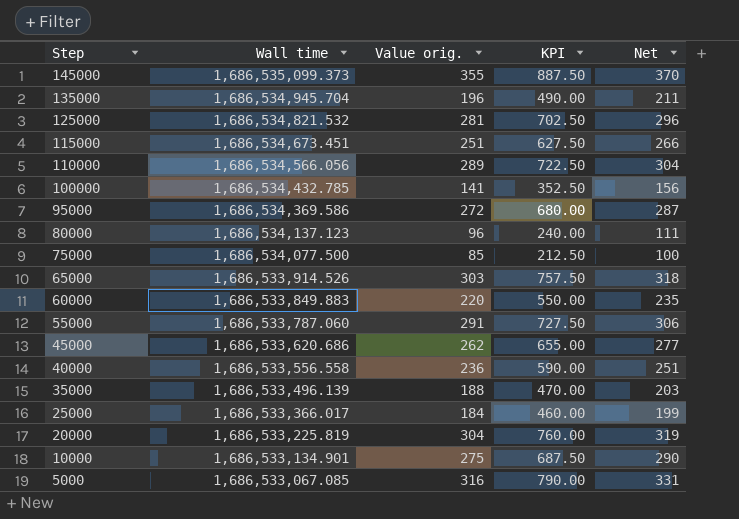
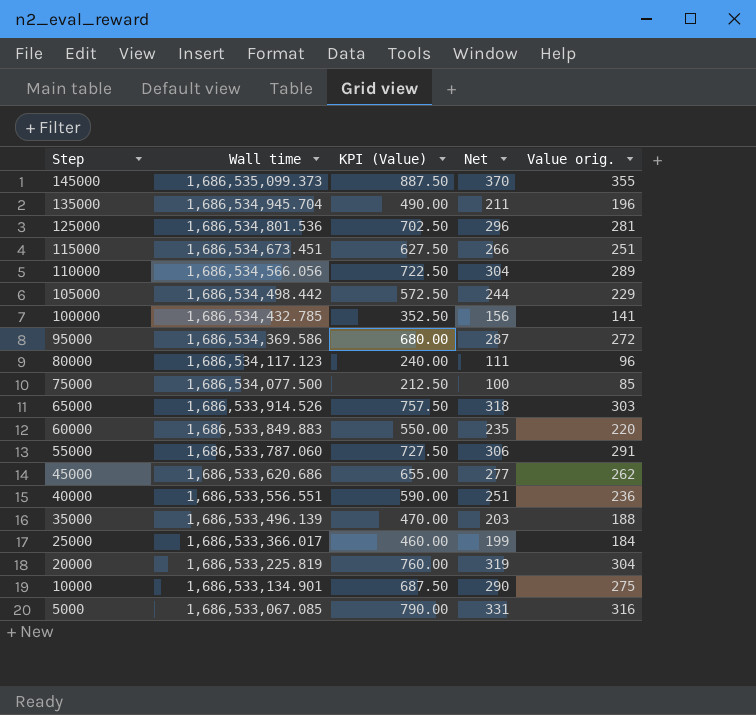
column name: KPI -> KPI (Value)
column Value orig. | position: 3 -> 5
125000 | Wall time: 1,686,534,821.532 -> 1,686,534,801.536
row 105000: none -> 1,686,534,498.442 | 572.50 | 244 | 229
80000 | Wall time: 1,686,534,137.123 -> 1,686,534,117.123
40000 | Wall time: 1,686,533,556.558 -> 1,686,533,556.551

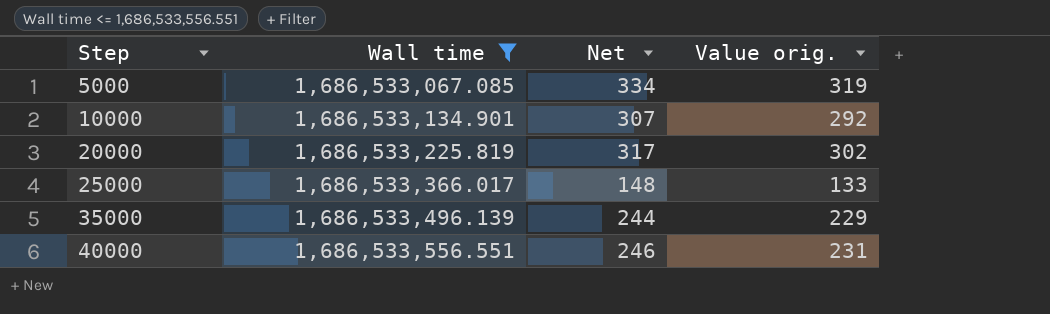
filter: none -> Wall time <= 1,686,533,556.551
row order: Step descending -> Step ascending
column KPI (Value) | formula: [Value orig.] * 2.5 -> none
5000 | Net: 331 -> 334
5000 | Value orig.: 316 -> 319
10000 | Net: 290 -> 307
10000 | Value orig.: 275 -> 292
20000 | Net: 319 -> 317
20000 | Value orig.: 304 -> 302
25000 | Net: 199 -> 148
25000 | Value orig.: 184 -> 133
35000 | Net: 203 -> 244
35000 | Value orig.: 188 -> 229
40000 | Net: 251 -> 246
40000 | Value orig.: 236 -> 231

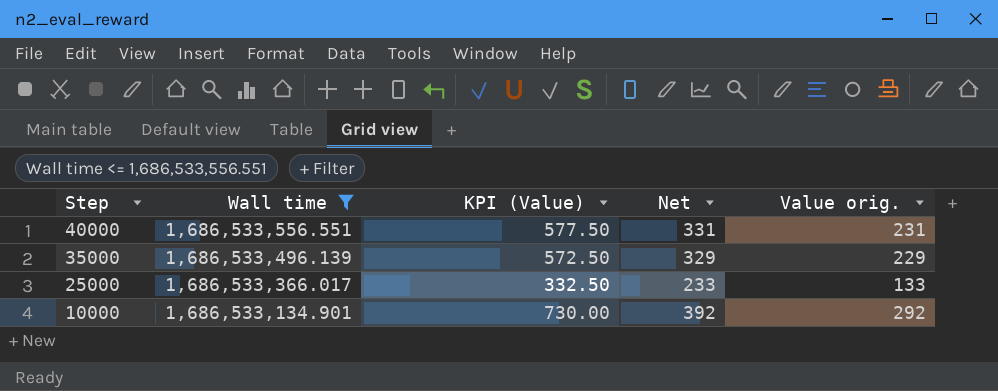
row order: Step ascending -> Step descending
column KPI (Value) | formula: none -> [Value orig.] * 2.5
column Net | formula: [Value orig.] + 15 -> [Value orig.] + 100
row 5000: 1,686,533,067.085 | 334 | 319 -> none
row 20000: 1,686,533,225.819 | 317 | 302 -> none

